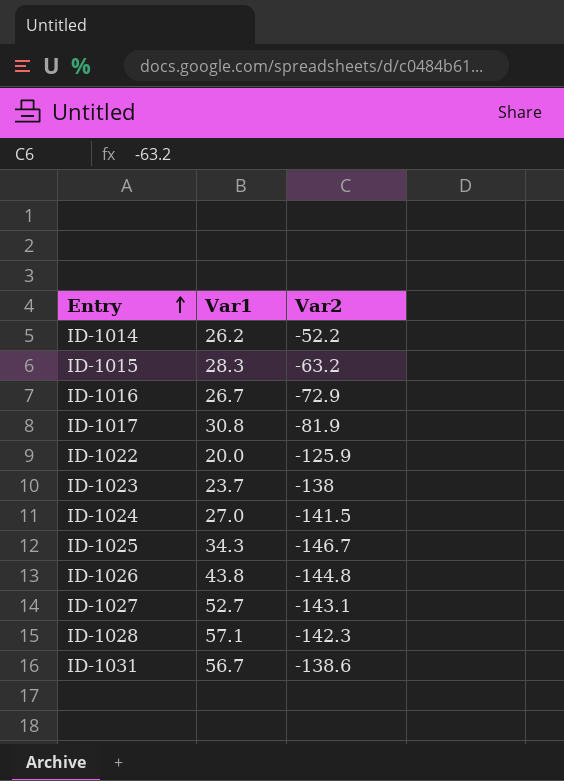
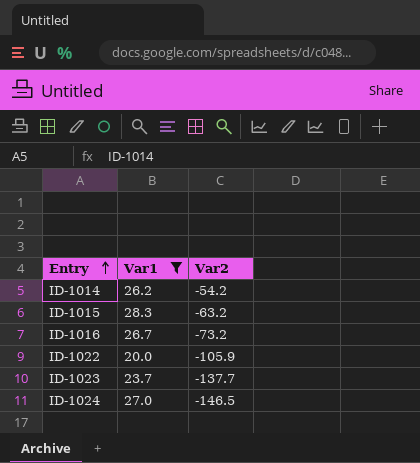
filter: none -> Var1 <= 28.3
ID-1014 | Var2: -52.2 -> -54.2
ID-1016 | Var2: -72.9 -> -73.2
ID-1022 | Var2: -125.9 -> -105.9
ID-1023 | Var2: -138 -> -137.7
ID-1024 | Var2: -141.5 -> -146.5

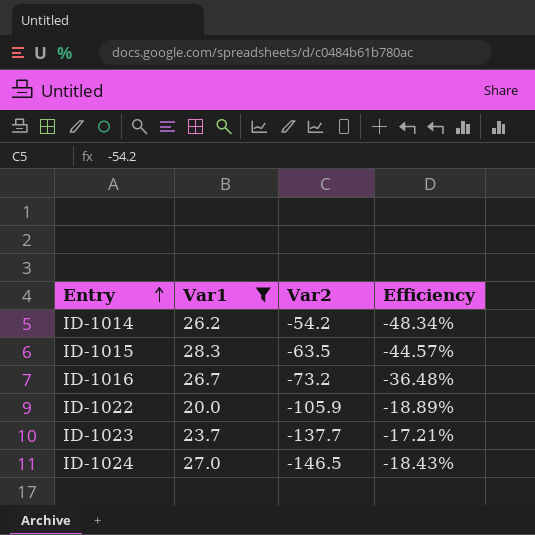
column Efficiency | formula: none -> [Var1] / [Var2]
ID-1015 | Var2: -63.2 -> -63.5

